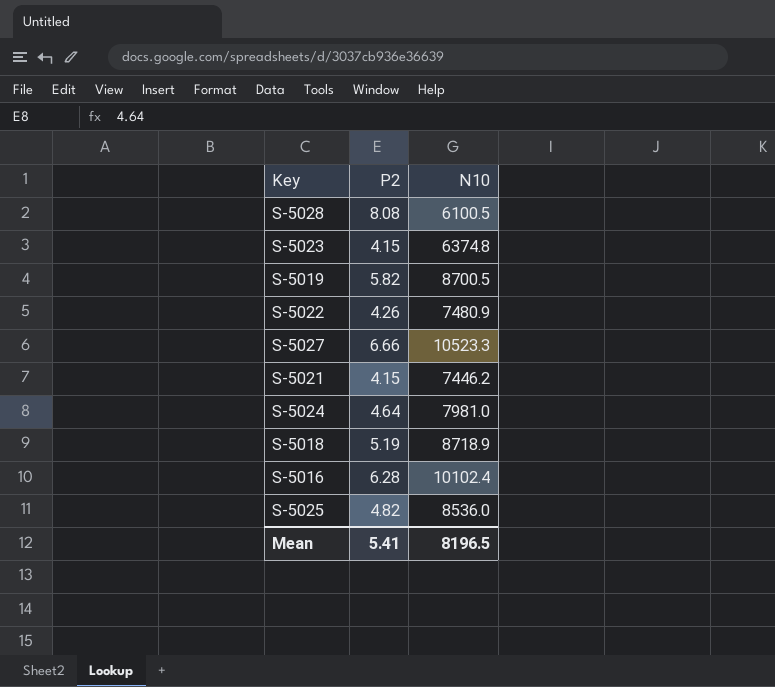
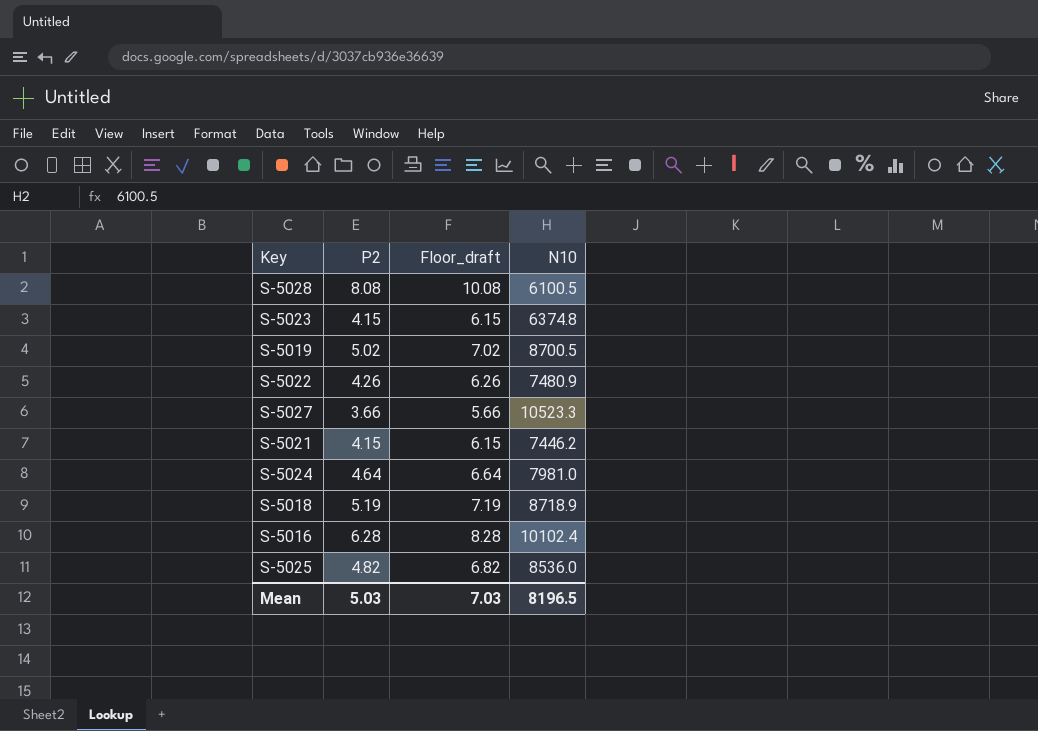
column Floor_draft | formula: none -> [P2] + 2
S-5019 | P2: 5.82 -> 5.02
S-5027 | P2: 6.66 -> 3.66
Mean | P2: 5.41 -> 5.03

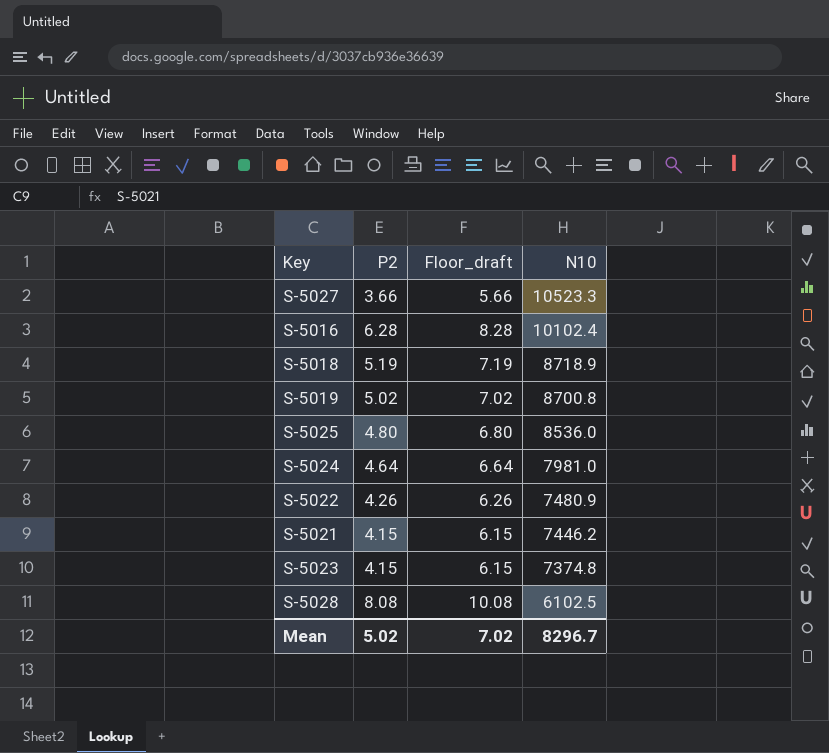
row order: none -> N10 descending
S-5019 | N10: 8700.5 -> 8700.8
S-5025 | P2: 4.82 -> 4.80
S-5025 | Floor_draft: 6.82 -> 6.80
S-5023 | N10: 6374.8 -> 7374.8
S-5028 | N10: 6100.5 -> 6102.5
Mean | P2: 5.03 -> 5.02
Mean | Floor_draft: 7.03 -> 7.02
Mean | N10: 8196.5 -> 8296.7

